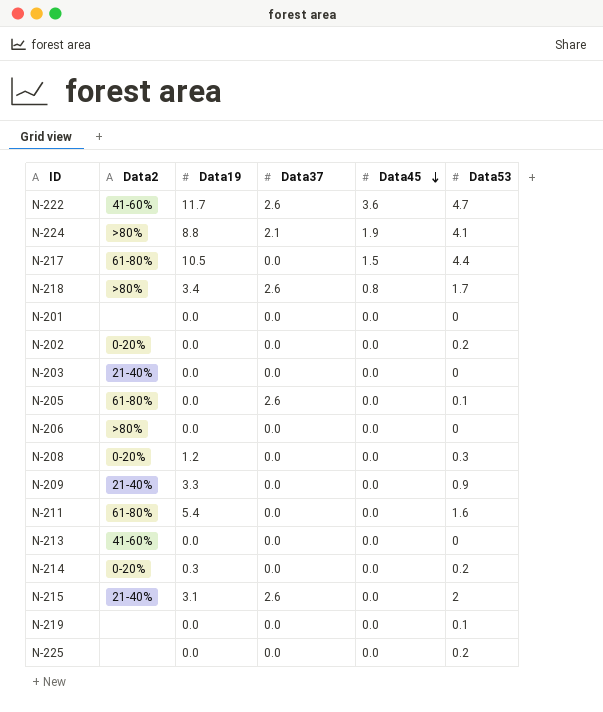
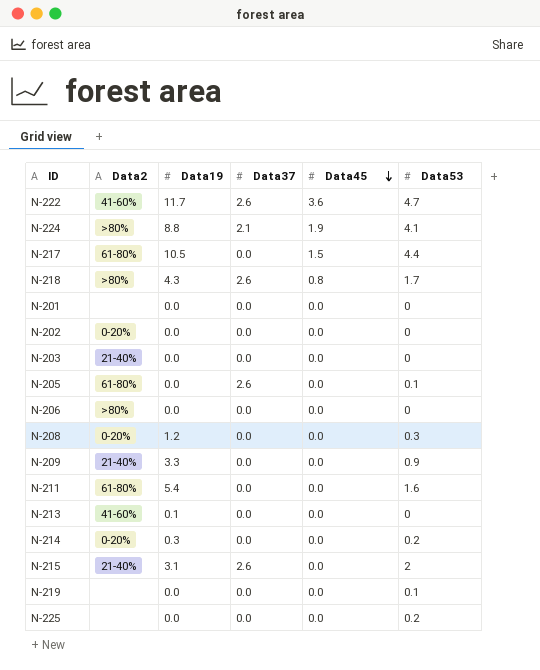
N-218 | Data19: 3.4 -> 4.3
N-202 | Data53: 0.2 -> 0
N-213 | Data19: 0.0 -> 0.1

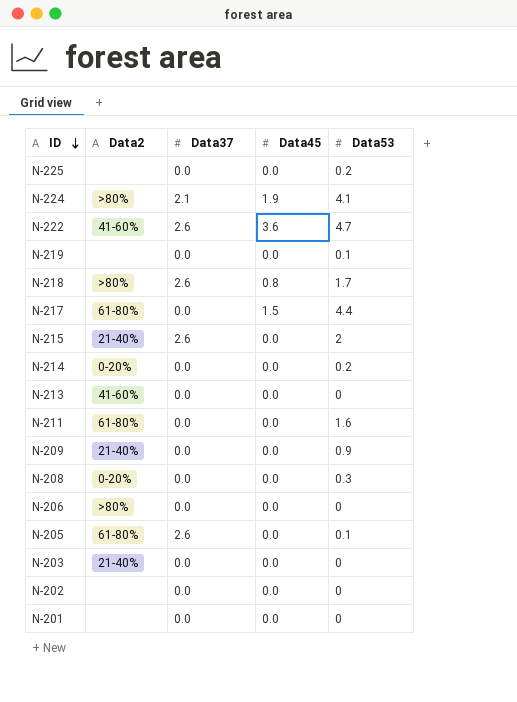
row order: Data45 descending -> ID descending
column Data19 | position: 3 -> none
N-202 | Data2: 0-20% -> none

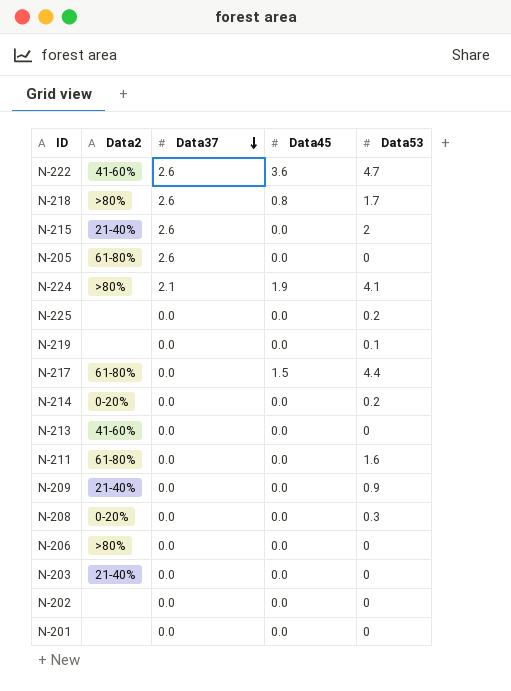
row order: ID descending -> Data37 descending
N-205 | Data53: 0.1 -> 0

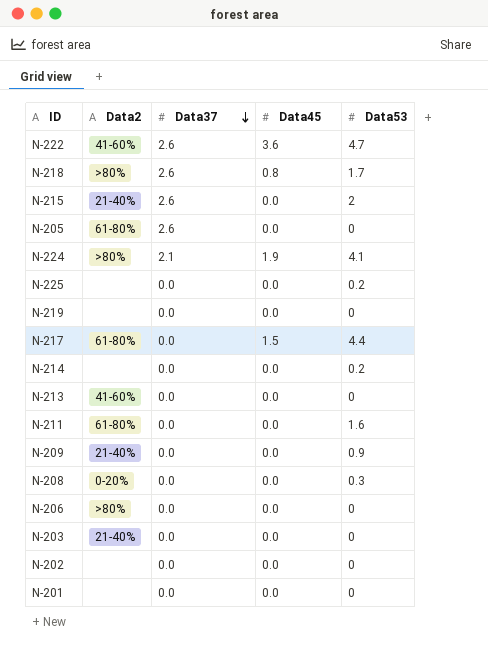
N-219 | Data53: 0.1 -> 0
N-214 | Data2: 0-20% -> none

